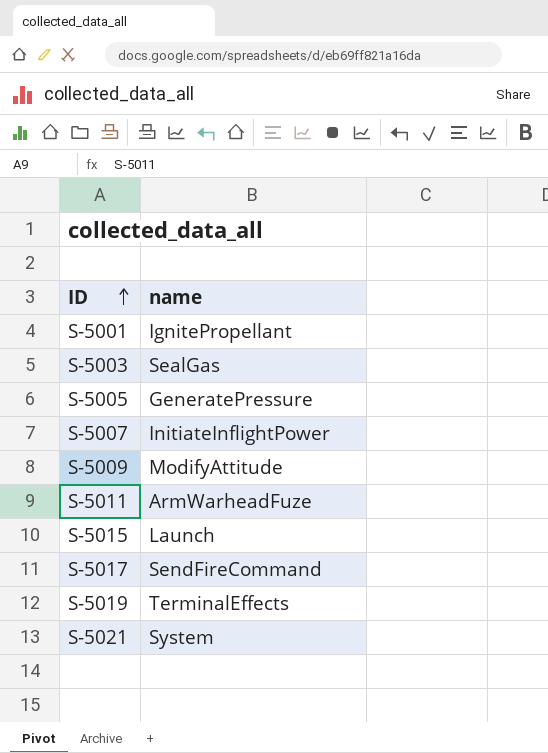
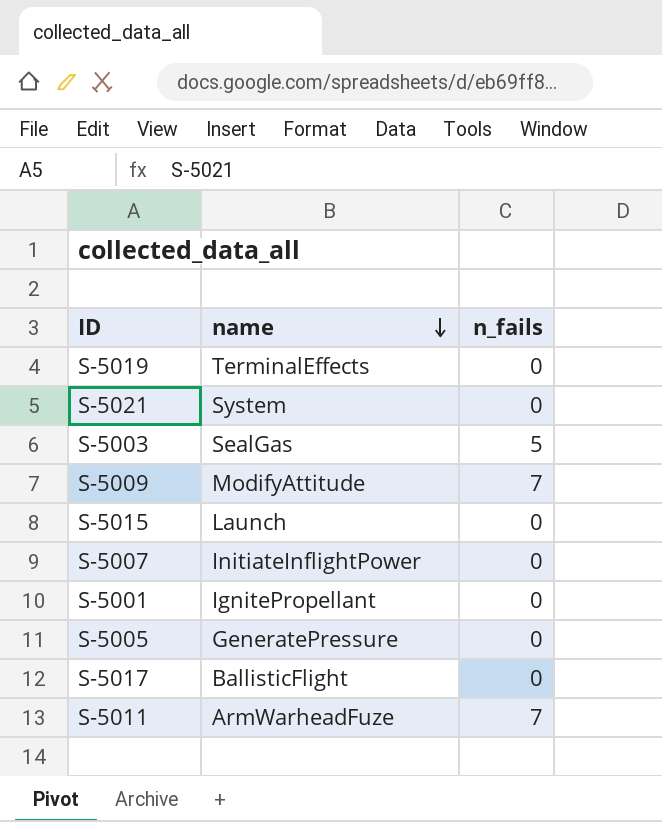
row order: ID ascending -> name descending
column n_fails | position: none -> 3
S-5017 | name: SendFireCommand -> BallisticFlight

